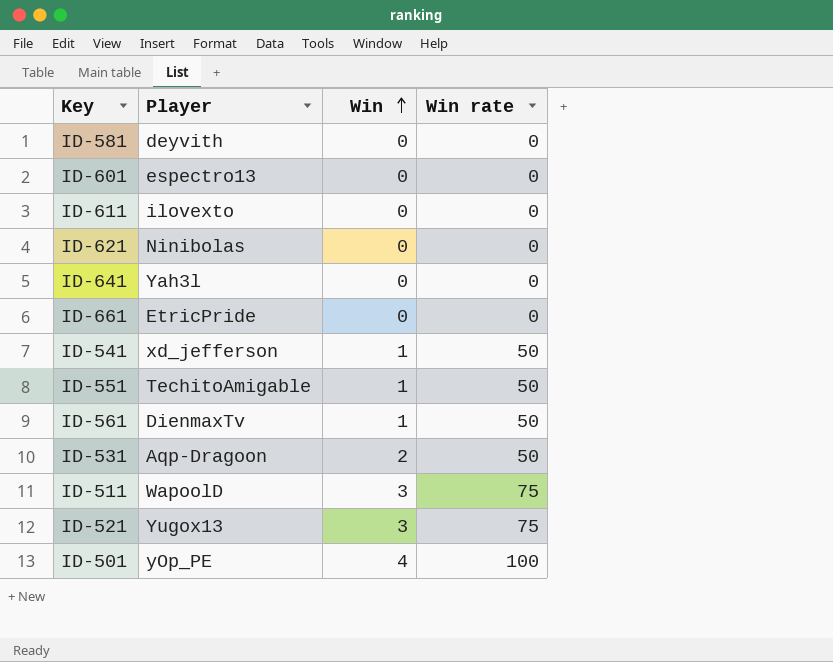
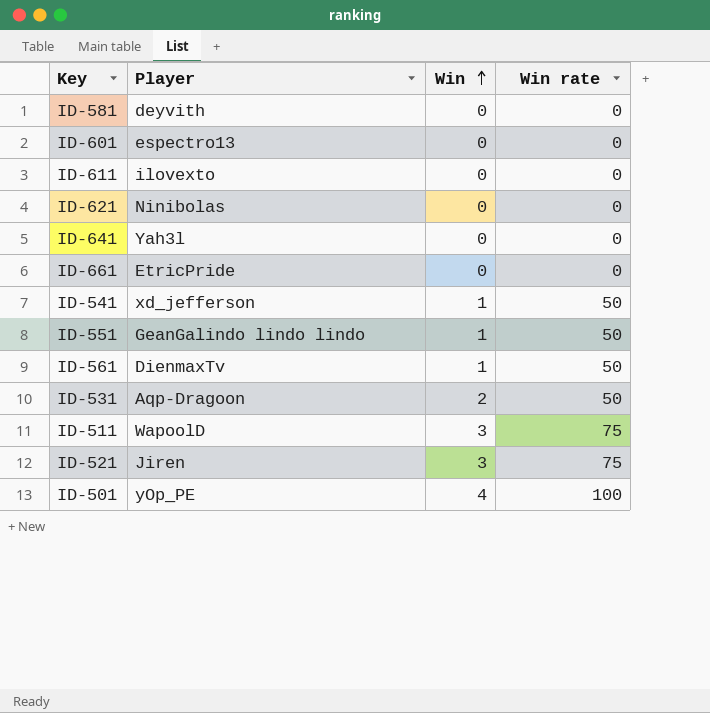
ID-551 | Player: TechitoAmigable -> GeanGalindo lindo lindo
ID-521 | Player: Yugox13 -> Jiren

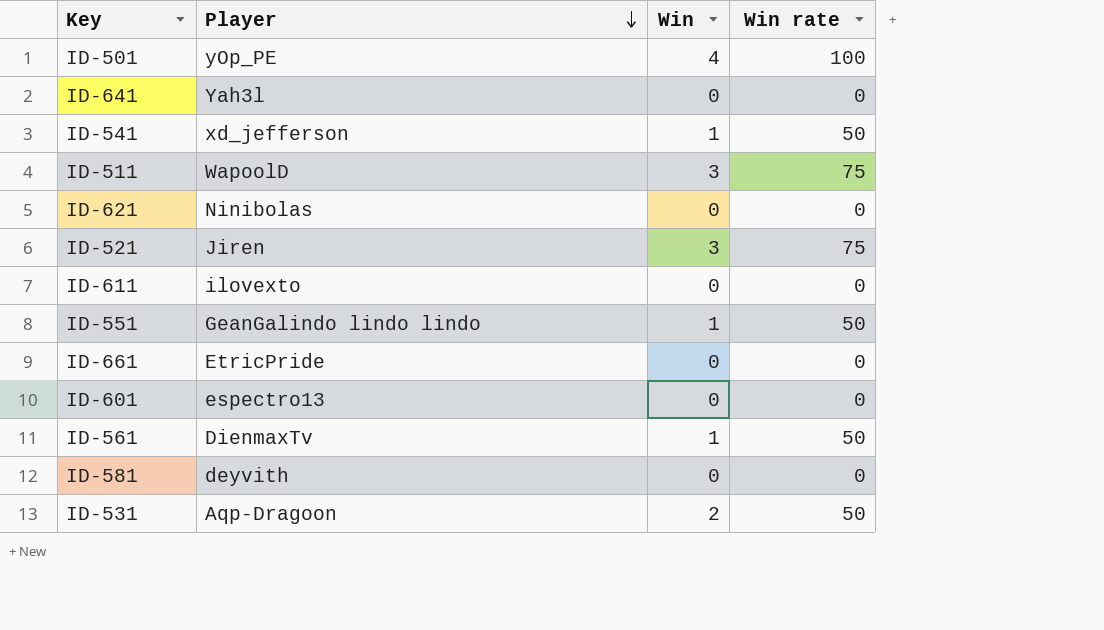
row order: Win ascending -> Player descending

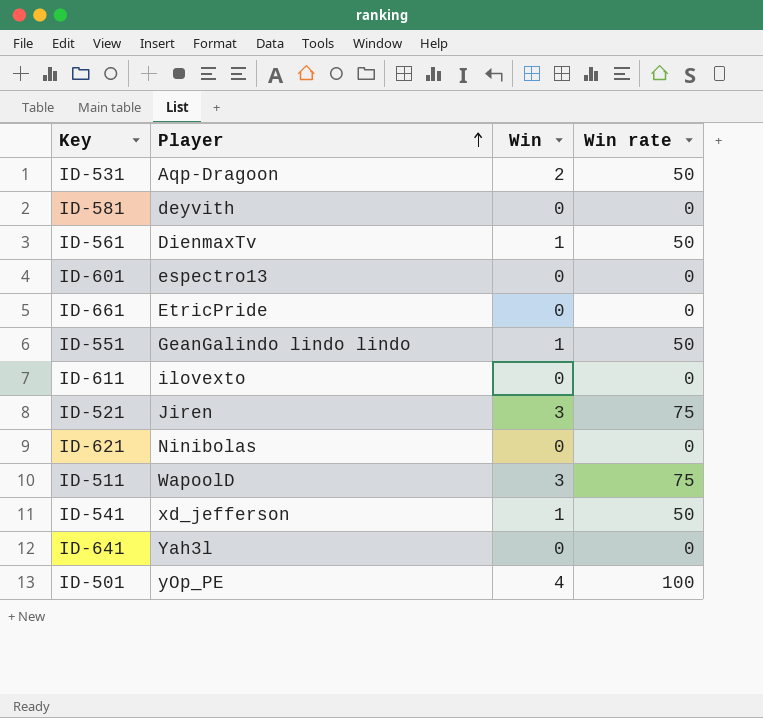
row order: Player descending -> Player ascending

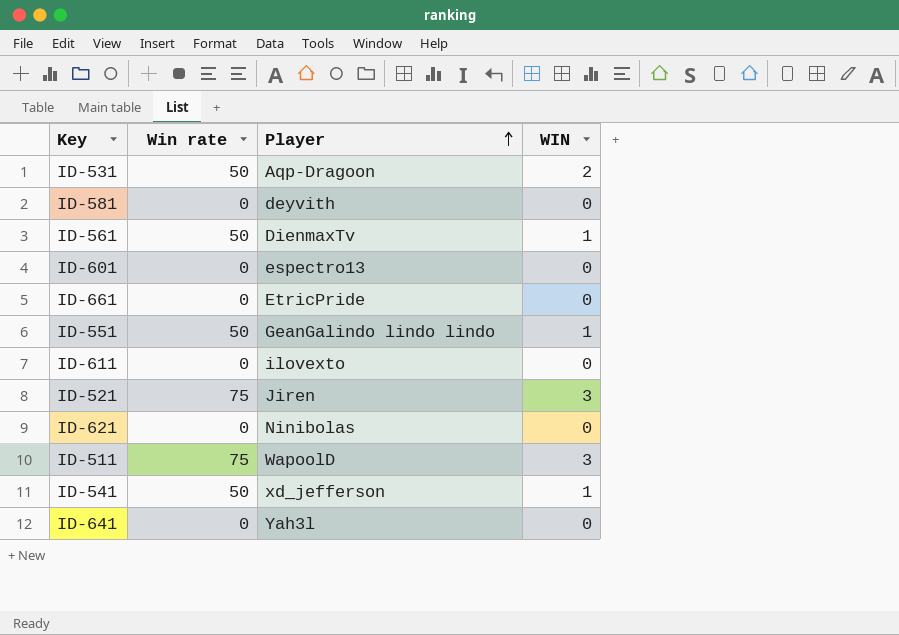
column Win rate | position: 4 -> 2
column name: Win -> WIN
row ID-501: yOp_PE | 4 | 100 -> none

